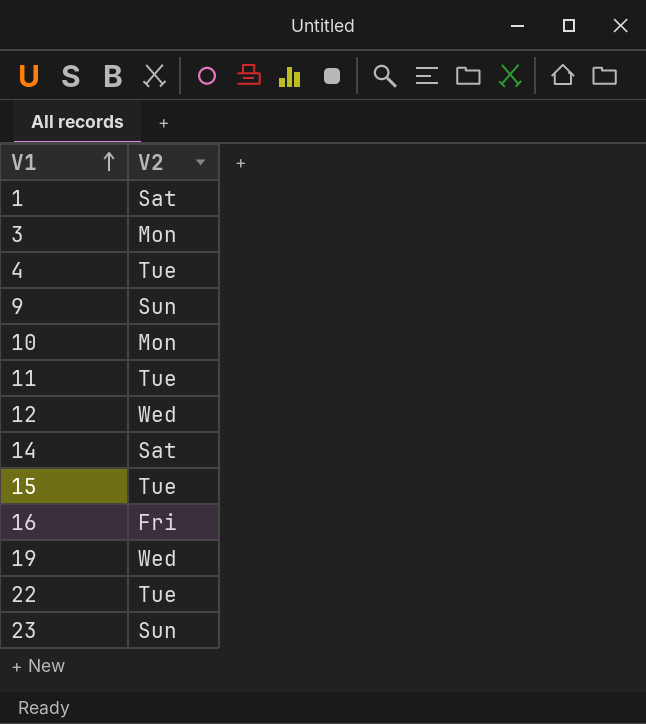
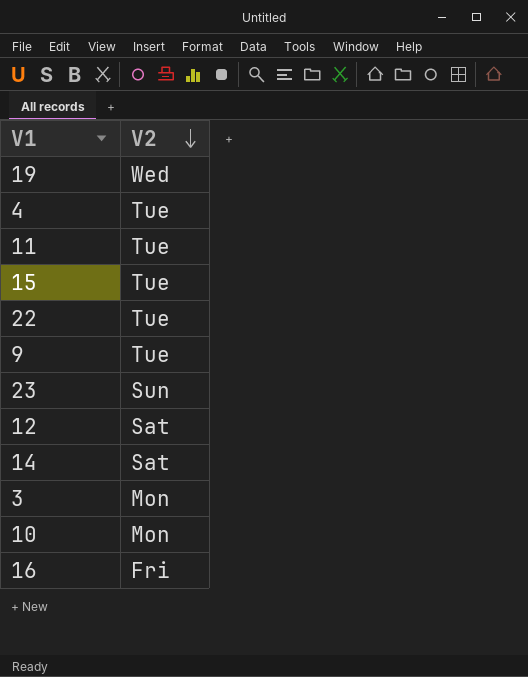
row order: V1 ascending -> V2 descending
row 1: Sat -> none
9 | V2: Sun -> Tue
12 | V2: Wed -> Sat

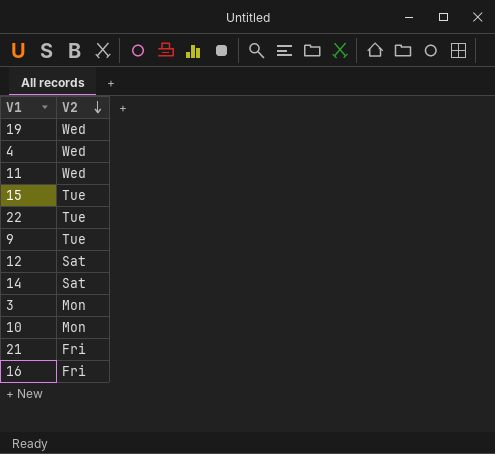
row 23: Sun -> none
4 | V2: Tue -> Wed
11 | V2: Tue -> Wed
row 21: none -> Fri

